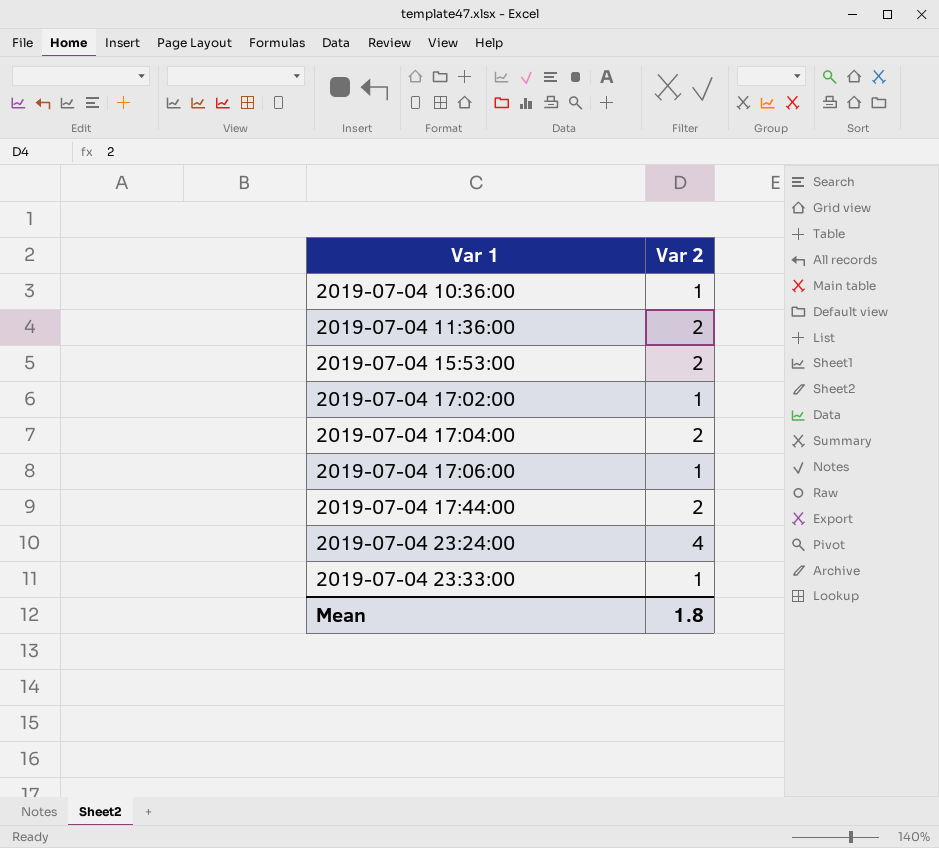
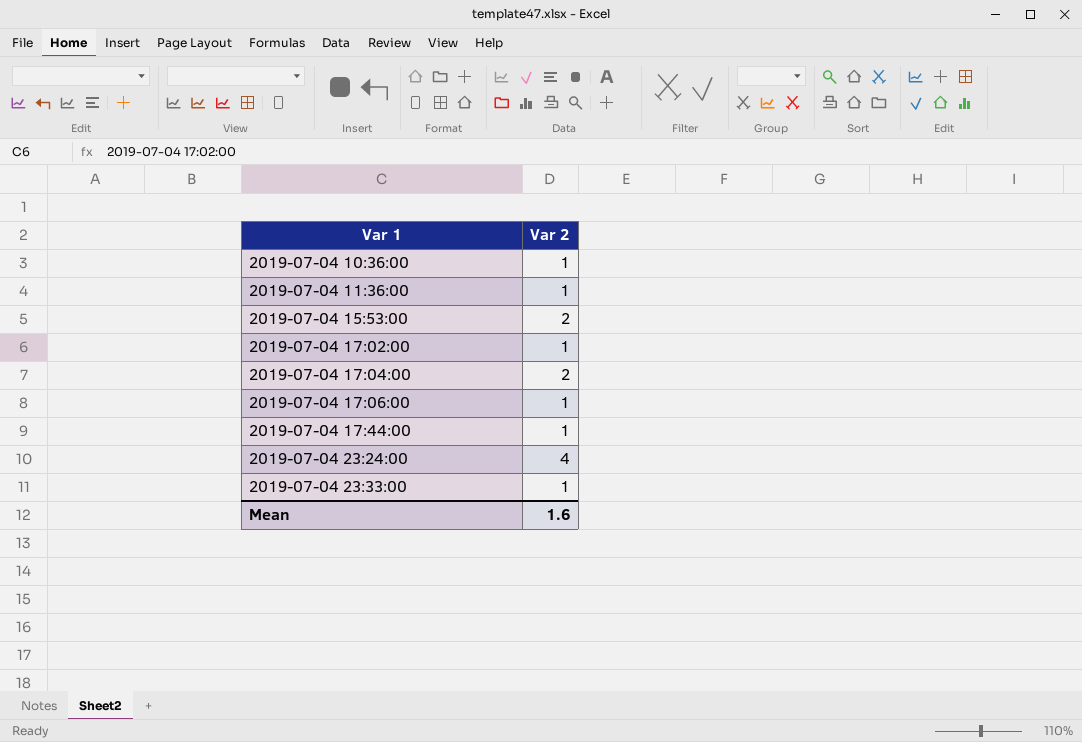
2019-07-04 11:36:00 | Var 2: 2 -> 1
2019-07-04 17:44:00 | Var 2: 2 -> 1
Mean | Var 2: 1.8 -> 1.6

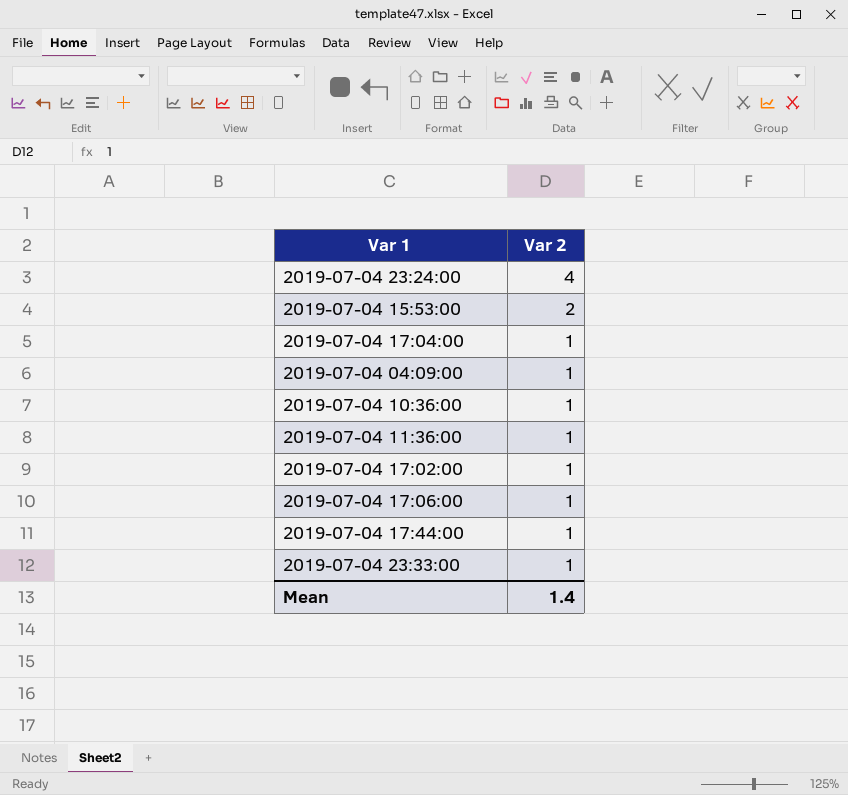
row order: Var 1 ascending -> Var 2 descending
2019-07-04 17:04:00 | Var 2: 2 -> 1
row 2019-07-04 04:09:00: none -> 1
Mean | Var 2: 1.6 -> 1.4

